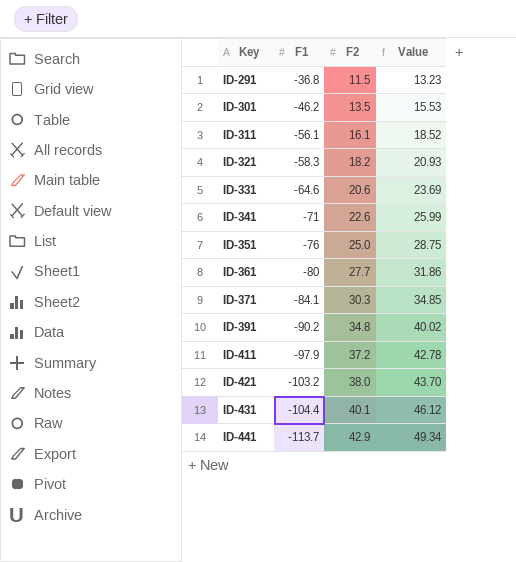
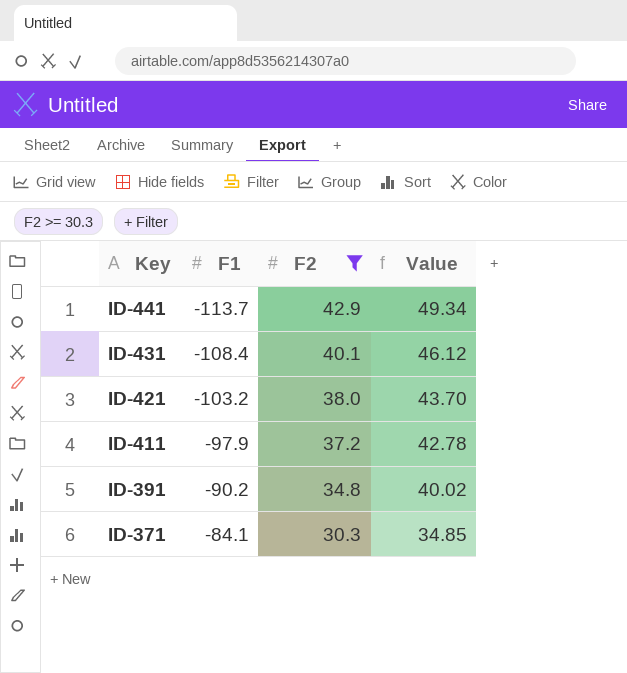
filter: none -> F2 >= 30.3
row order: Key ascending -> Key descending
ID-431 | F1: -104.4 -> -108.4

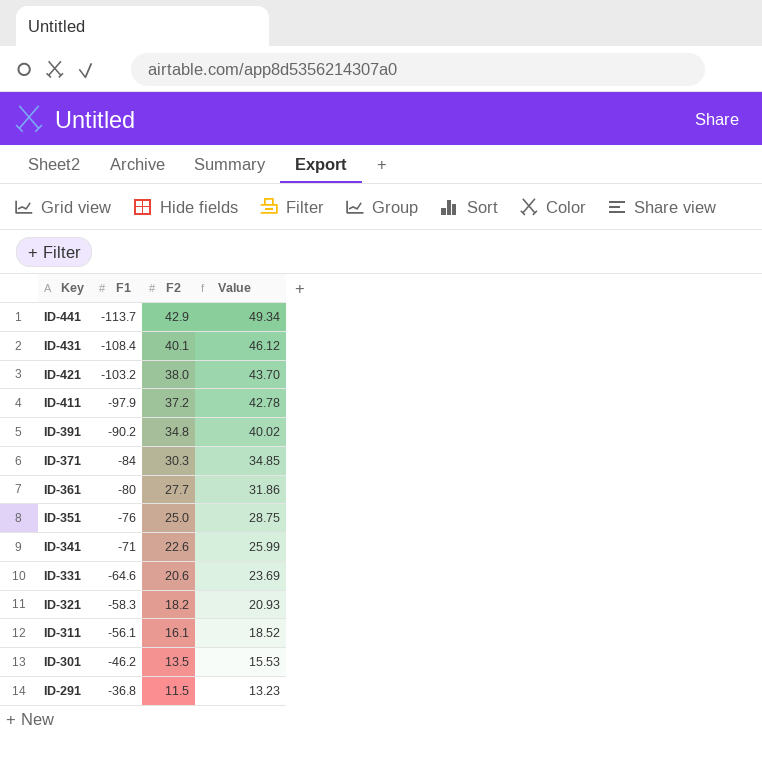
filter: F2 >= 30.3 -> none
ID-371 | F1: -84.1 -> -84

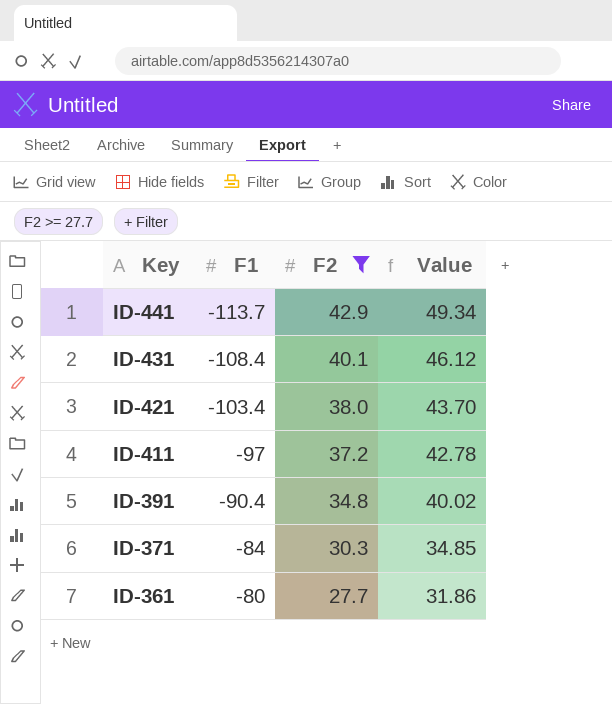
filter: none -> F2 >= 27.7
ID-421 | F1: -103.2 -> -103.4
ID-411 | F1: -97.9 -> -97
ID-391 | F1: -90.2 -> -90.4

